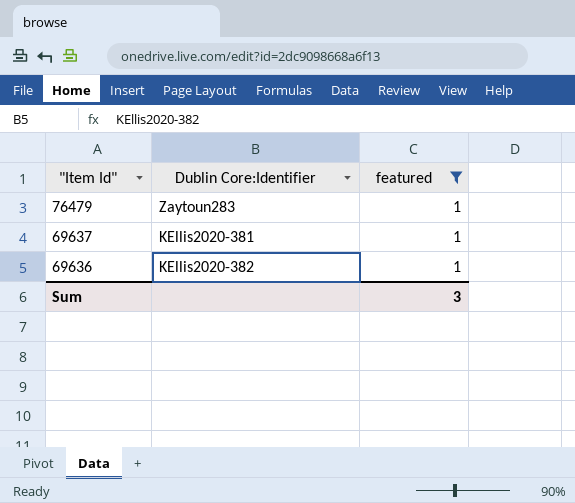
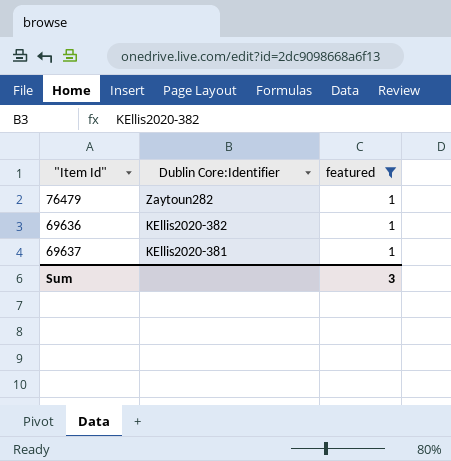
row order: "Item Id" descending -> Dublin Core:Identifier descending
76479 | Dublin Core:Identifier: Zaytoun283 -> Zaytoun282

